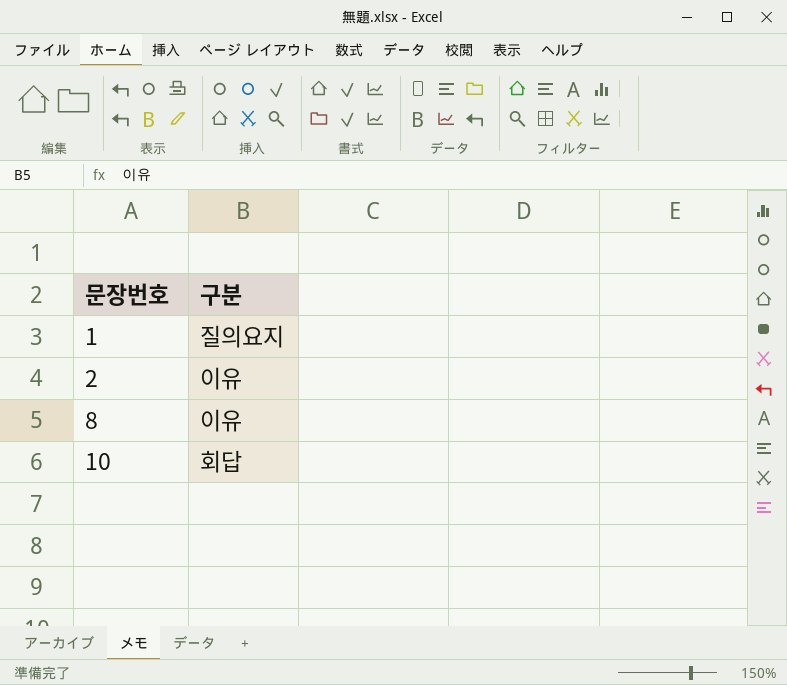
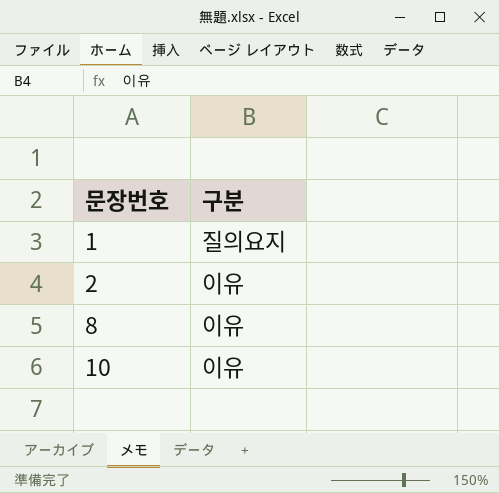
10 | 구분: 회답 -> 이유

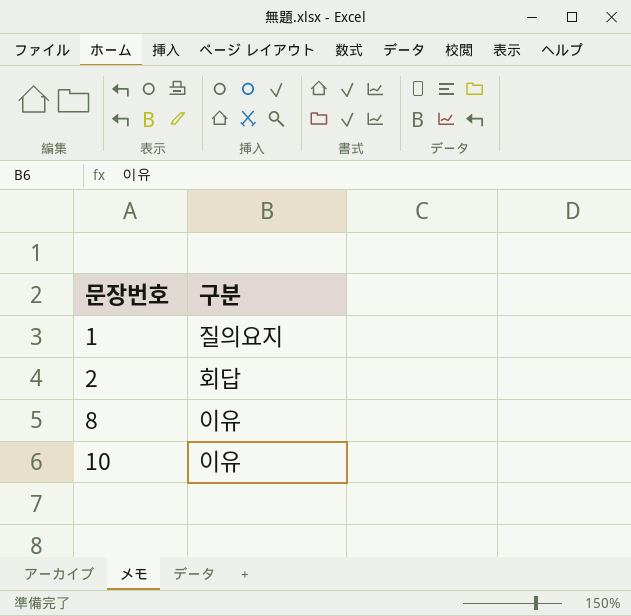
2 | 구분: 이유 -> 회답

